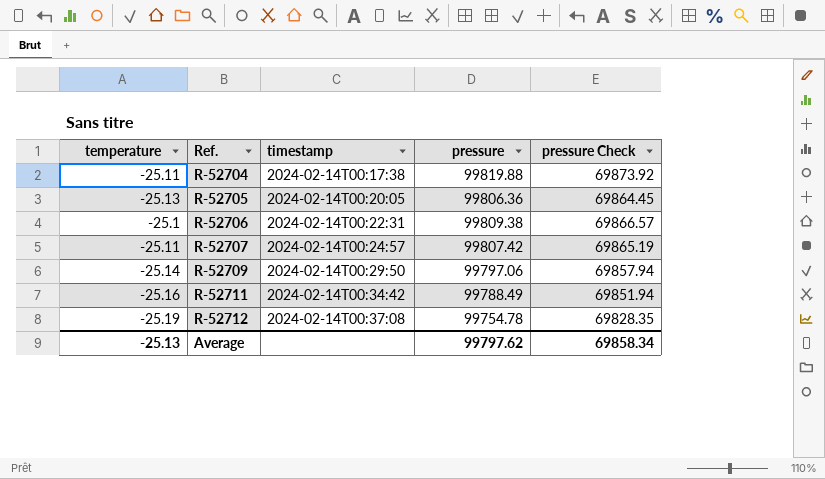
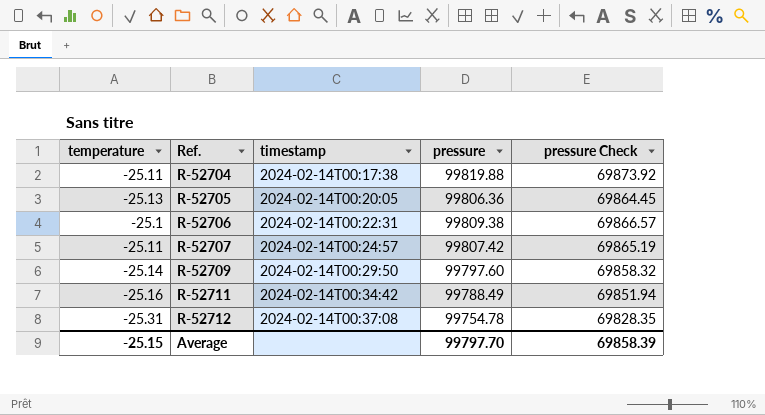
R-52709 | pressure: 99797.06 -> 99797.60
R-52709 | pressure Check: 69857.94 -> 69858.32
R-52712 | temperature: -25.19 -> -25.31
Average | temperature: -25.13 -> -25.15
Average | pressure: 99797.62 -> 99797.70
Average | pressure Check: 69858.34 -> 69858.39

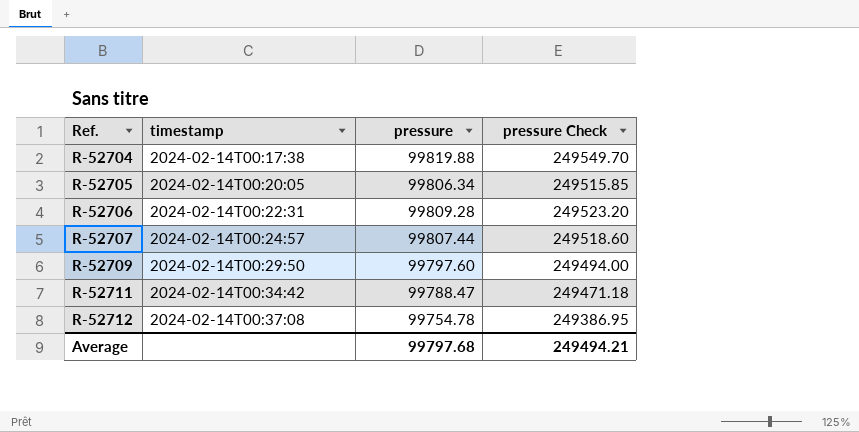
column temperature | position: 1 -> none
column pressure Check | formula: [pressure] * 0.7 -> [pressure] * 2.5
R-52705 | pressure: 99806.36 -> 99806.34
R-52706 | pressure: 99809.38 -> 99809.28
R-52707 | pressure: 99807.42 -> 99807.44
R-52711 | pressure: 99788.49 -> 99788.47
Average | pressure: 99797.70 -> 99797.68
Average | pressure Check: 69858.39 -> 249494.21

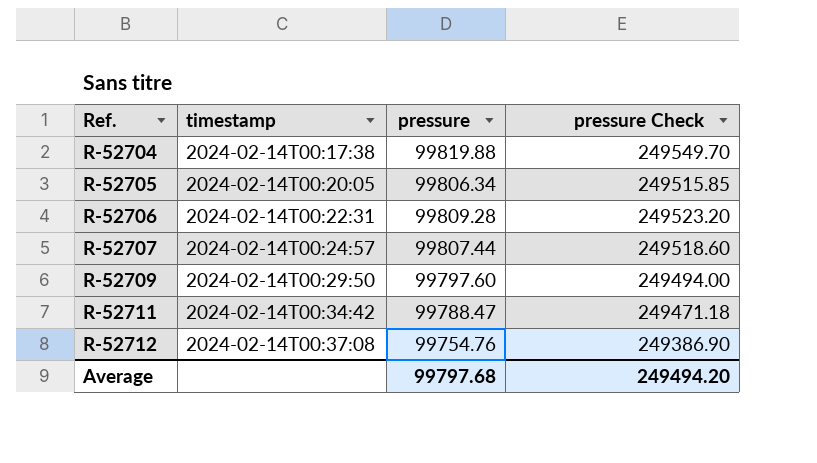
R-52712 | pressure: 99754.78 -> 99754.76
R-52712 | pressure Check: 249386.95 -> 249386.90
Average | pressure Check: 249494.21 -> 249494.20

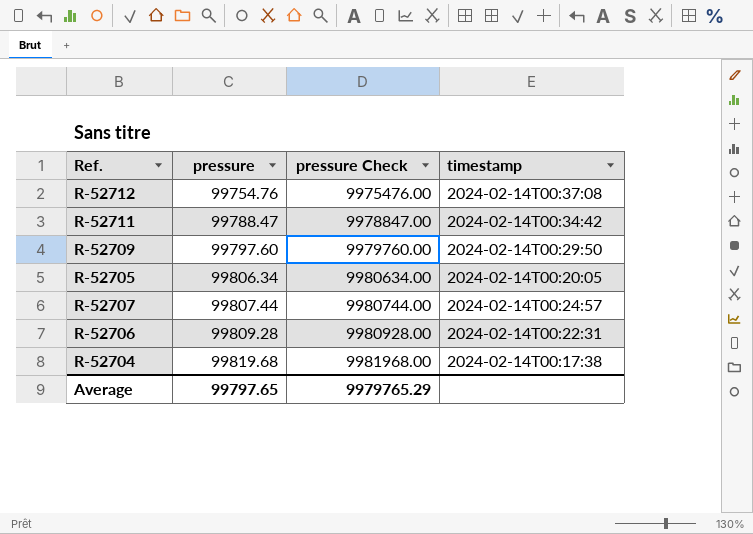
row order: Ref. ascending -> pressure ascending
column pressure Check | formula: [pressure] * 2.5 -> [pressure] * 100
column timestamp | position: 2 -> 4
R-52704 | pressure: 99819.88 -> 99819.68
Average | pressure: 99797.68 -> 99797.65
Average | pressure Check: 249494.20 -> 9979765.29

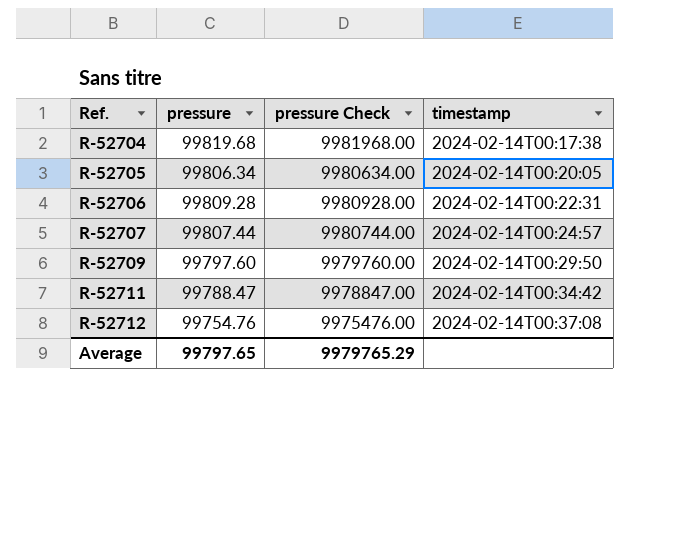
row order: pressure ascending -> Ref. ascending

